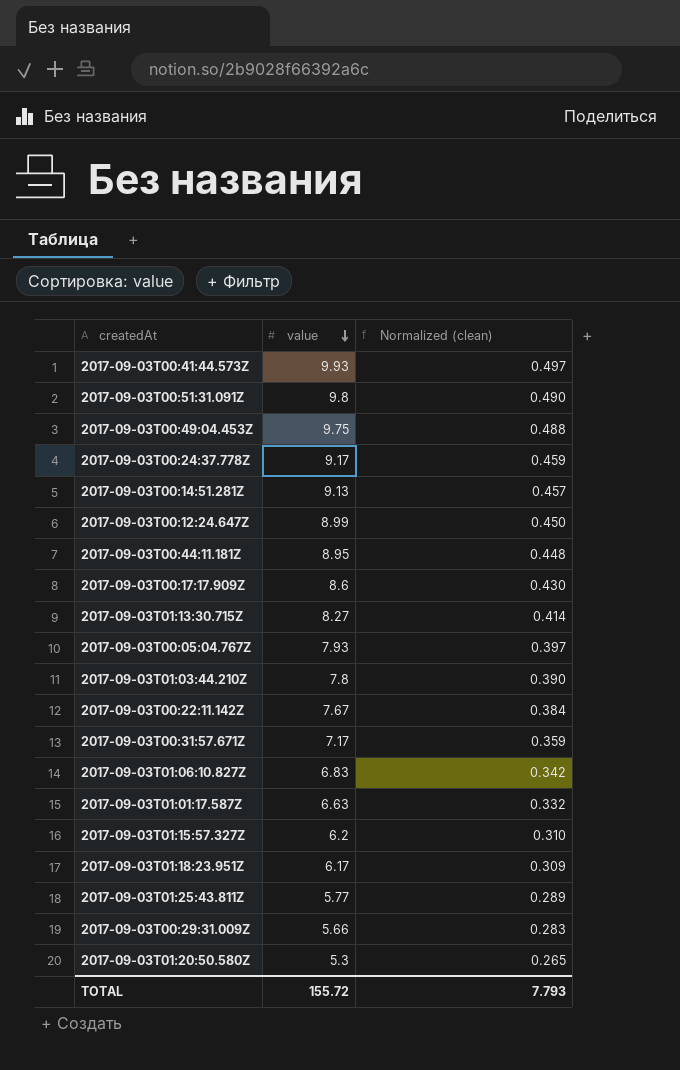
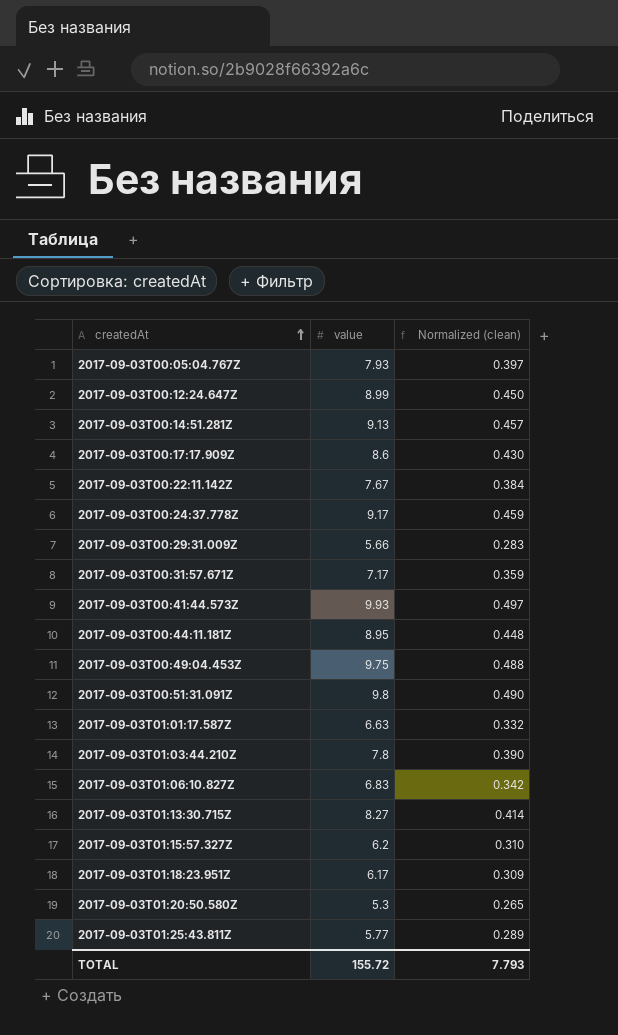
row order: value descending -> createdAt ascending

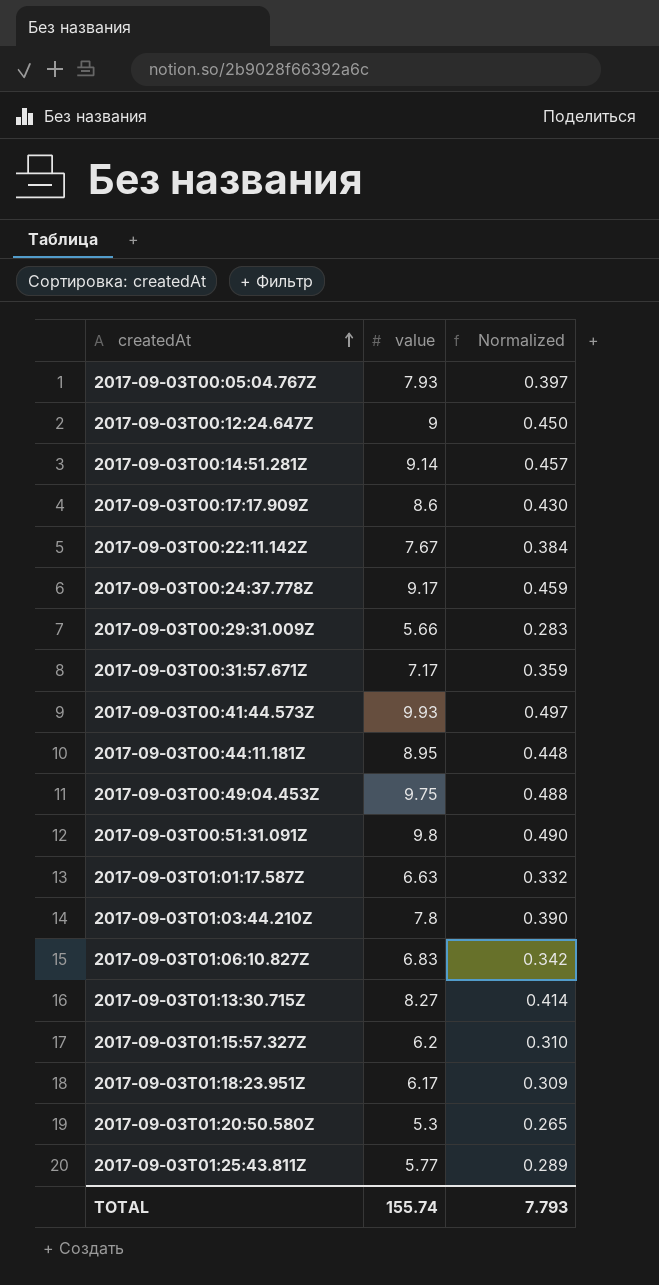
column name: Normalized (clean) -> Normalized
2017-09-03T00:12:24.647Z | value: 8.99 -> 9
2017-09-03T00:14:51.281Z | value: 9.13 -> 9.14
TOTAL | value: 155.72 -> 155.74

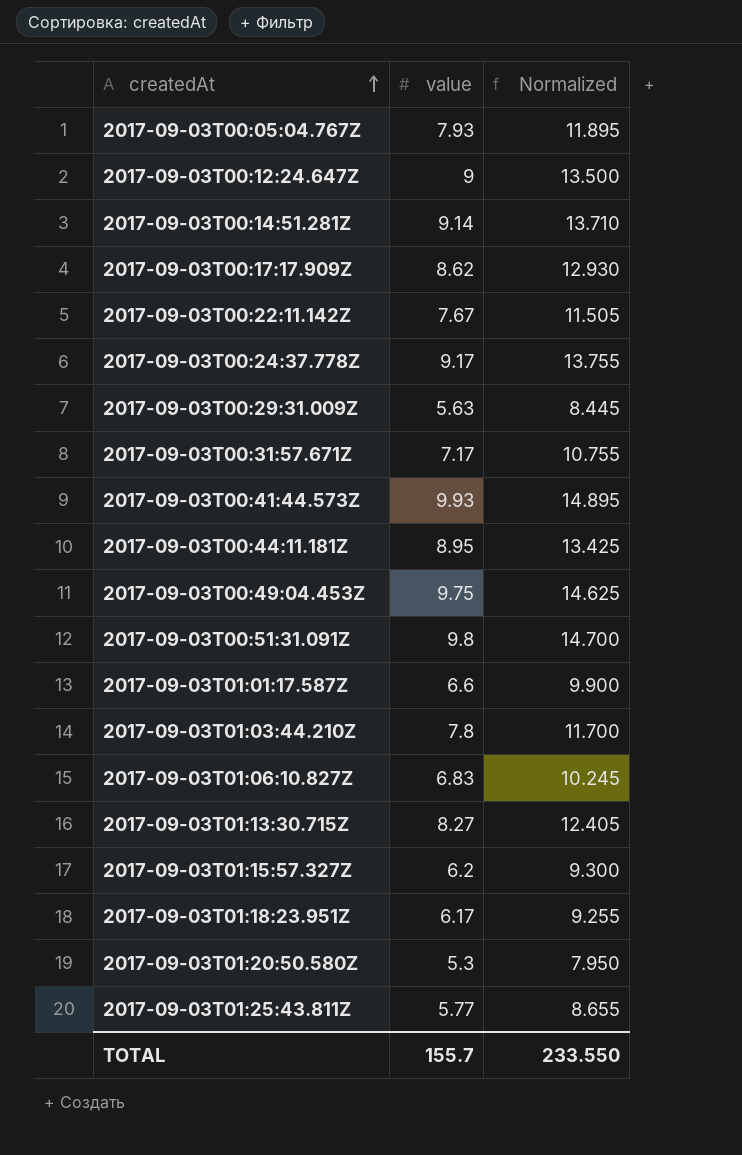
column Normalized | formula: [value] * 0.05 -> [value] * 1.5
2017-09-03T00:17:17.909Z | value: 8.6 -> 8.62
2017-09-03T00:29:31.009Z | value: 5.66 -> 5.63
2017-09-03T01:01:17.587Z | value: 6.63 -> 6.6
TOTAL | value: 155.74 -> 155.7
TOTAL | Normalized: 7.793 -> 233.550

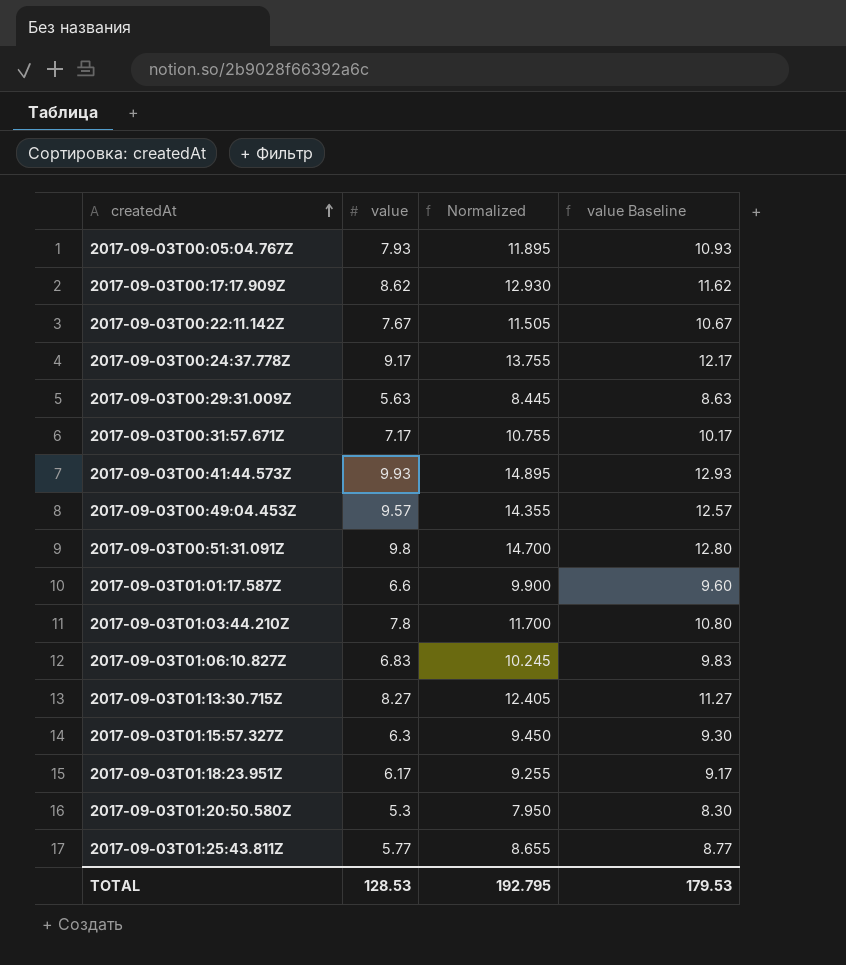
column value Baseline | formula: none -> [value] + 3
row 2017-09-03T00:12:24.647Z: 9 | 13.500 -> none
row 2017-09-03T00:14:51.281Z: 9.14 | 13.710 -> none
row 2017-09-03T00:44:11.181Z: 8.95 | 13.425 -> none
2017-09-03T00:49:04.453Z | value: 9.75 -> 9.57
2017-09-03T00:49:04.453Z | Normalized: 14.625 -> 14.355
2017-09-03T01:15:57.327Z | value: 6.2 -> 6.3
2017-09-03T01:15:57.327Z | Normalized: 9.300 -> 9.450
TOTAL | value: 155.7 -> 128.53
TOTAL | Normalized: 233.550 -> 192.795

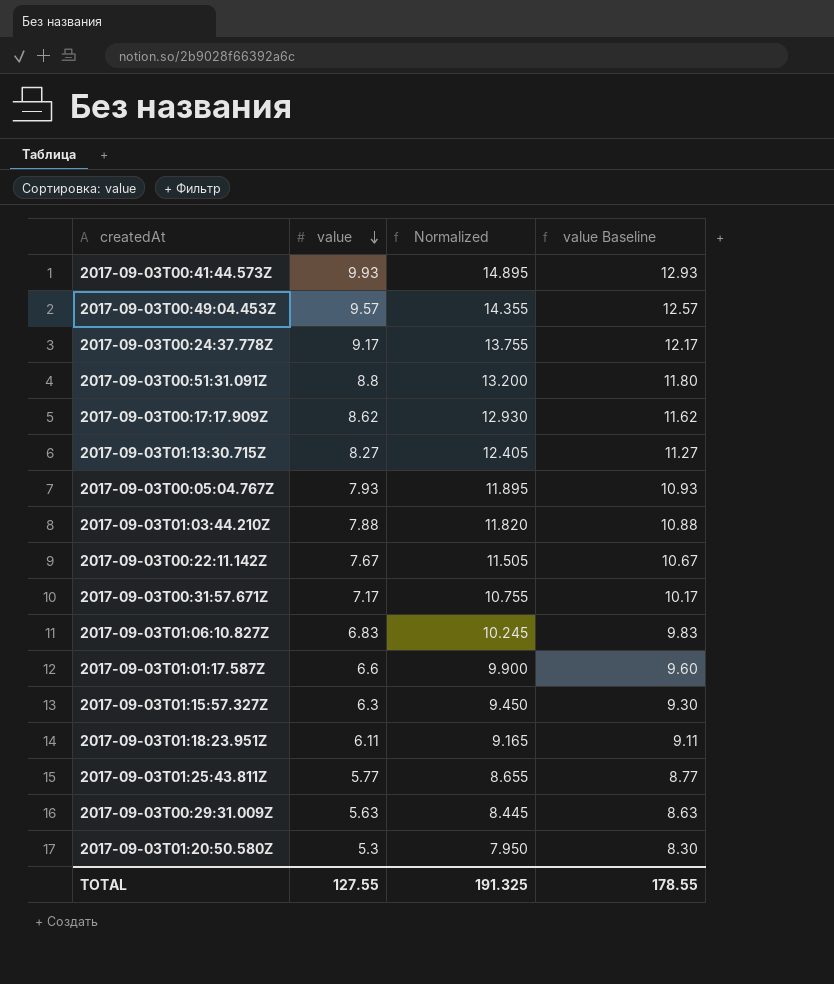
row order: createdAt ascending -> value descending
2017-09-03T00:51:31.091Z | value: 9.8 -> 8.8
2017-09-03T00:51:31.091Z | Normalized: 14.700 -> 13.200
2017-09-03T00:51:31.091Z | value Baseline: 12.80 -> 11.80
2017-09-03T01:03:44.210Z | value: 7.8 -> 7.88
2017-09-03T01:03:44.210Z | Normalized: 11.700 -> 11.820
2017-09-03T01:03:44.210Z | value Baseline: 10.80 -> 10.88
2017-09-03T01:18:23.951Z | value: 6.17 -> 6.11
2017-09-03T01:18:23.951Z | Normalized: 9.255 -> 9.165
2017-09-03T01:18:23.951Z | value Baseline: 9.17 -> 9.11
TOTAL | value: 128.53 -> 127.55
TOTAL | Normalized: 192.795 -> 191.325
TOTAL | value Baseline: 179.53 -> 178.55

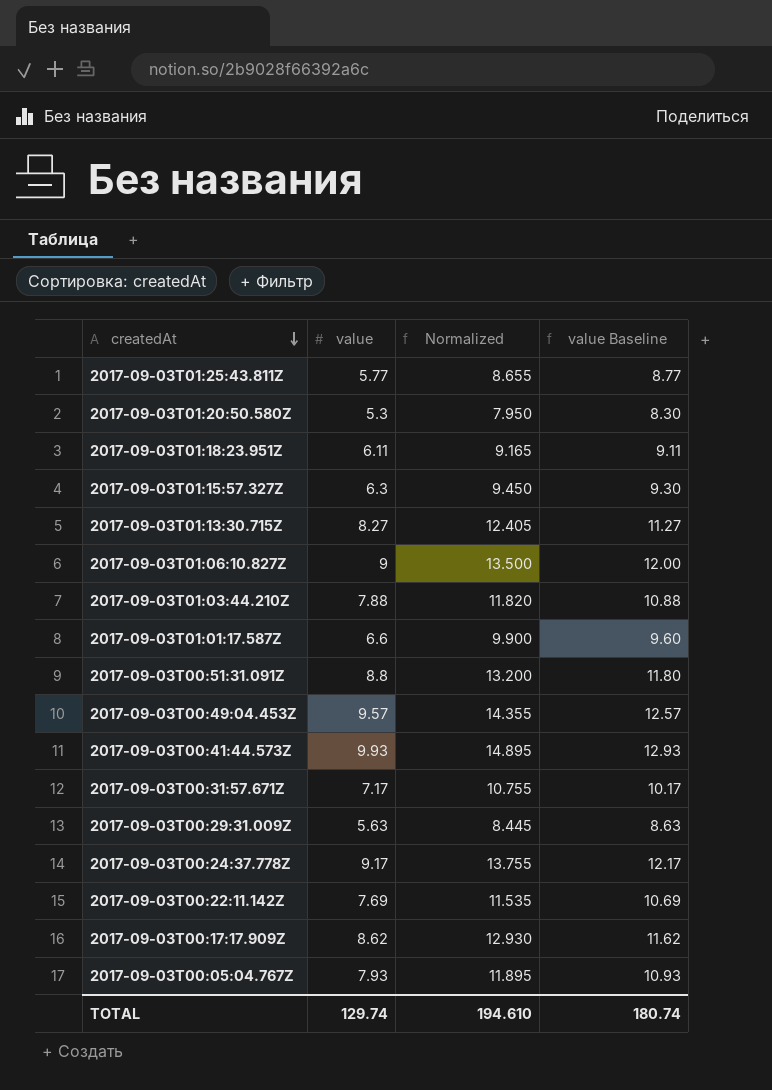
row order: value descending -> createdAt descending
2017-09-03T01:06:10.827Z | value: 6.83 -> 9
2017-09-03T01:06:10.827Z | Normalized: 10.245 -> 13.500
2017-09-03T01:06:10.827Z | value Baseline: 9.83 -> 12.00
2017-09-03T00:22:11.142Z | value: 7.67 -> 7.69
2017-09-03T00:22:11.142Z | Normalized: 11.505 -> 11.535
2017-09-03T00:22:11.142Z | value Baseline: 10.67 -> 10.69
TOTAL | value: 127.55 -> 129.74
TOTAL | Normalized: 191.325 -> 194.610
TOTAL | value Baseline: 178.55 -> 180.74

